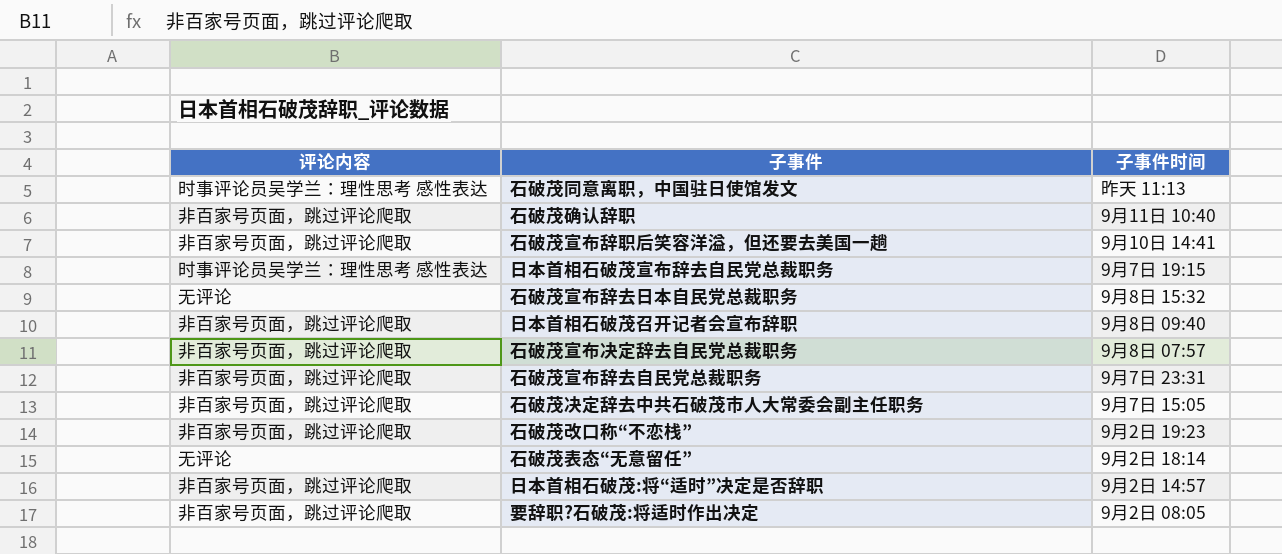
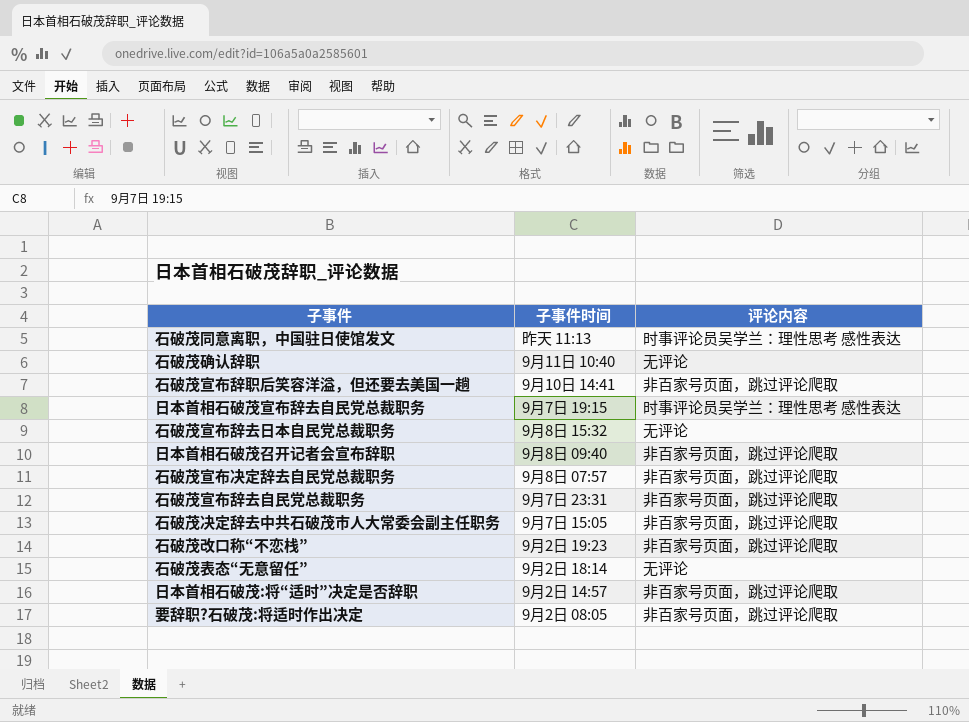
column 评论内容 | position: 1 -> 3
石破茂确认辞职 | 评论内容: 非百家号页面，跳过评论爬取 -> 无评论

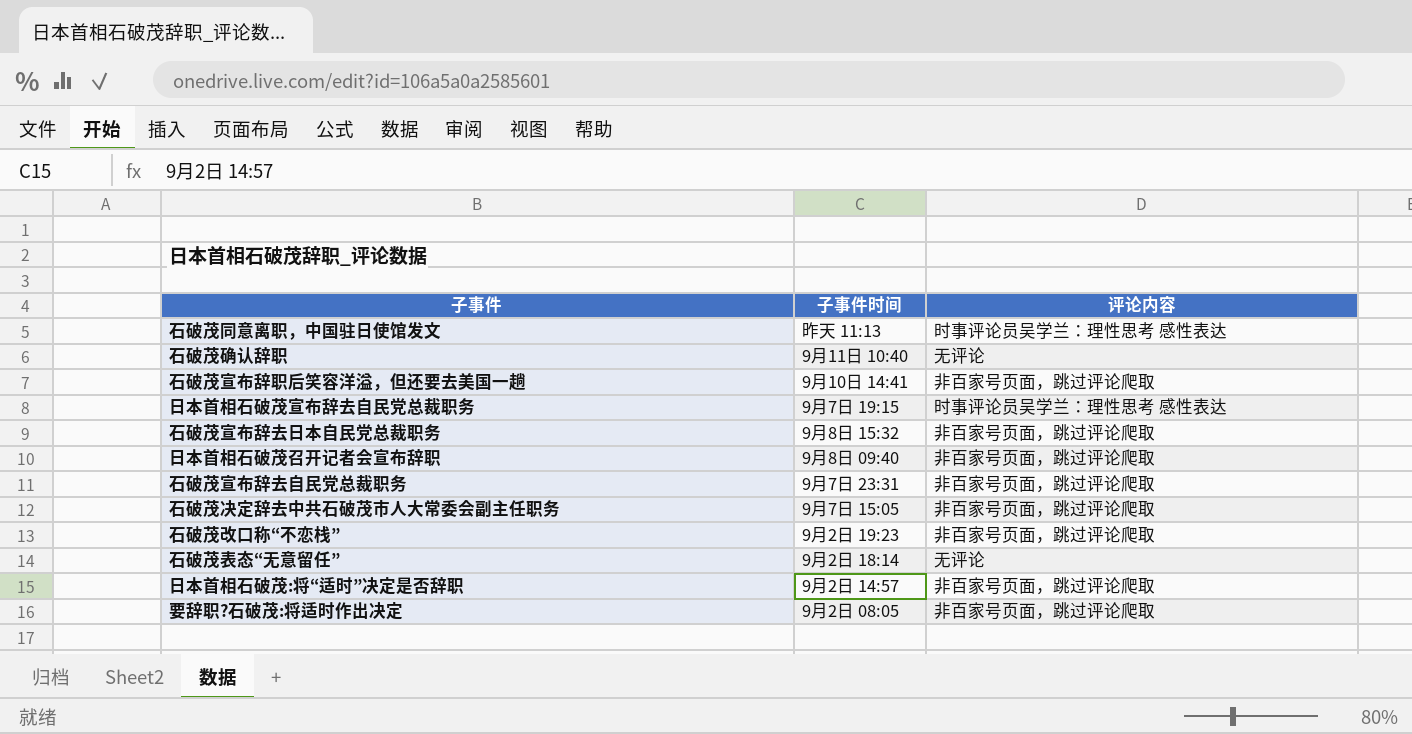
row 石破茂宣布决定辞去自民党总裁职务: 9月8日 07:57 | 非百家号页面，跳过评论爬取 -> none
石破茂宣布辞去日本自民党总裁职务 | 评论内容: 无评论 -> 非百家号页面，跳过评论爬取

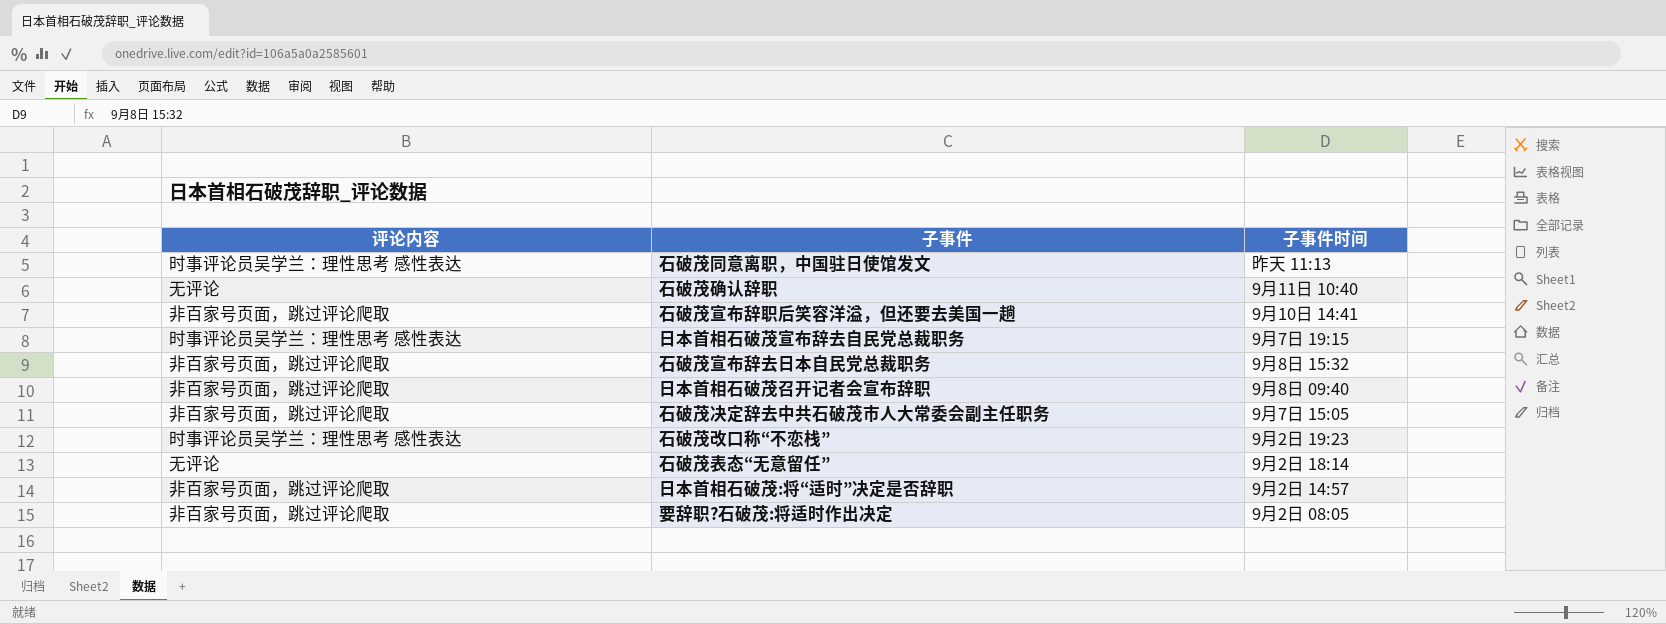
column 评论内容 | position: 3 -> 1
row 石破茂宣布辞去自民党总裁职务: 9月7日 23:31 | 非百家号页面，跳过评论爬取 -> none
石破茂改口称“不恋栈” | 评论内容: 非百家号页面，跳过评论爬取 -> 时事评论员吴学兰：理性思考 感性表达

